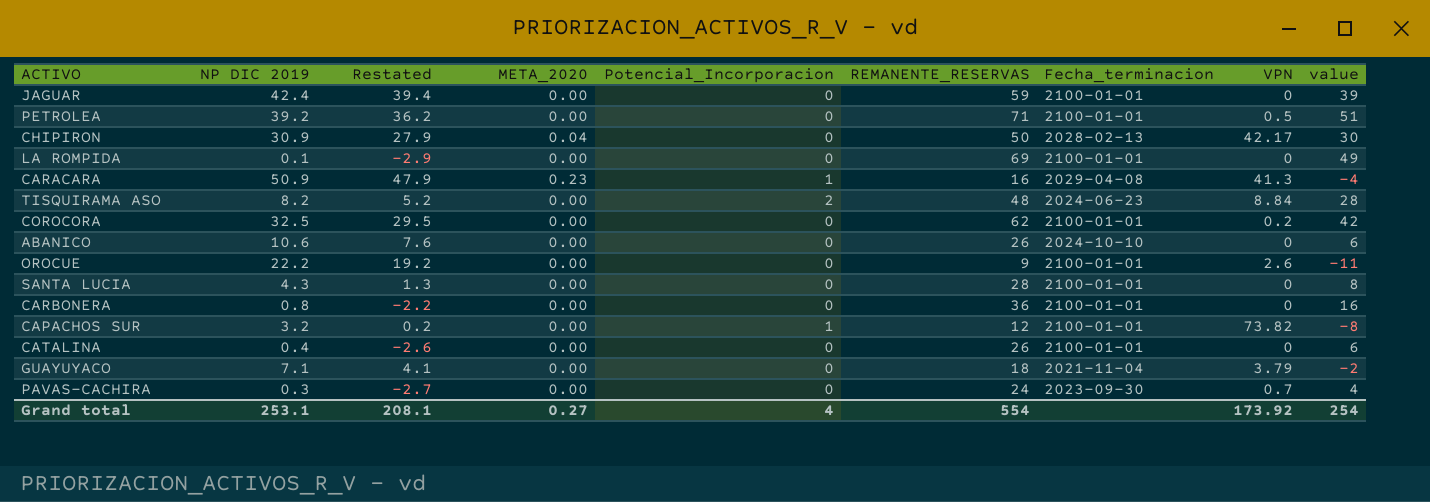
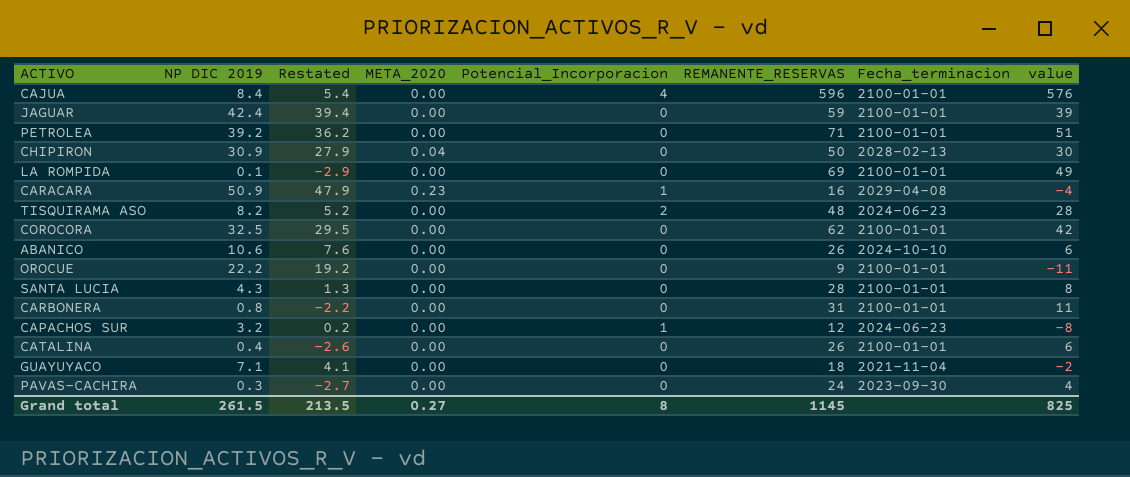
column VPN | position: 8 -> none
row CAJUA: none -> 8.4 | 5.4 | 0.00 | 4 | 596 | 2100-01-01 | 576
CARBONERA | REMANENTE_RESERVAS: 36 -> 31
CARBONERA | value: 16 -> 11
CAPACHOS SUR | Fecha_terminacion: 2100-01-01 -> 2024-06-23
Grand total | NP DIC 2019: 253.1 -> 261.5
Grand total | Restated: 208.1 -> 213.5
Grand total | Potencial_Incorporacion: 4 -> 8
Grand total | REMANENTE_RESERVAS: 554 -> 1145
Grand total | value: 254 -> 825

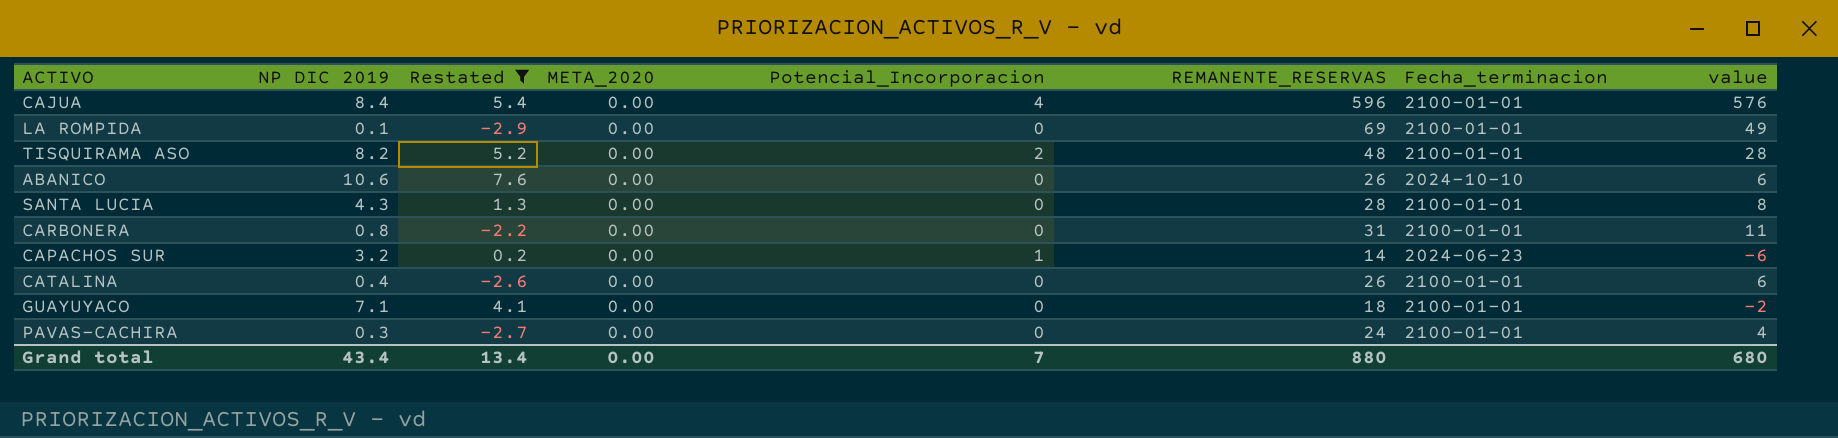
filter: none -> Restated <= 7.6
TISQUIRAMA ASO | Fecha_terminacion: 2024-06-23 -> 2100-01-01
CAPACHOS SUR | REMANENTE_RESERVAS: 12 -> 14
CAPACHOS SUR | value: -8 -> -6
GUAYUYACO | Fecha_terminacion: 2021-11-04 -> 2100-01-01
PAVAS-CACHIRA | Fecha_terminacion: 2023-09-30 -> 2100-01-01
Grand total | NP DIC 2019: 261.5 -> 43.4
Grand total | Restated: 213.5 -> 13.4
Grand total | META_2020: 0.27 -> 0.00
Grand total | Potencial_Incorporacion: 8 -> 7
Grand total | REMANENTE_RESERVAS: 1145 -> 880
Grand total | value: 825 -> 680

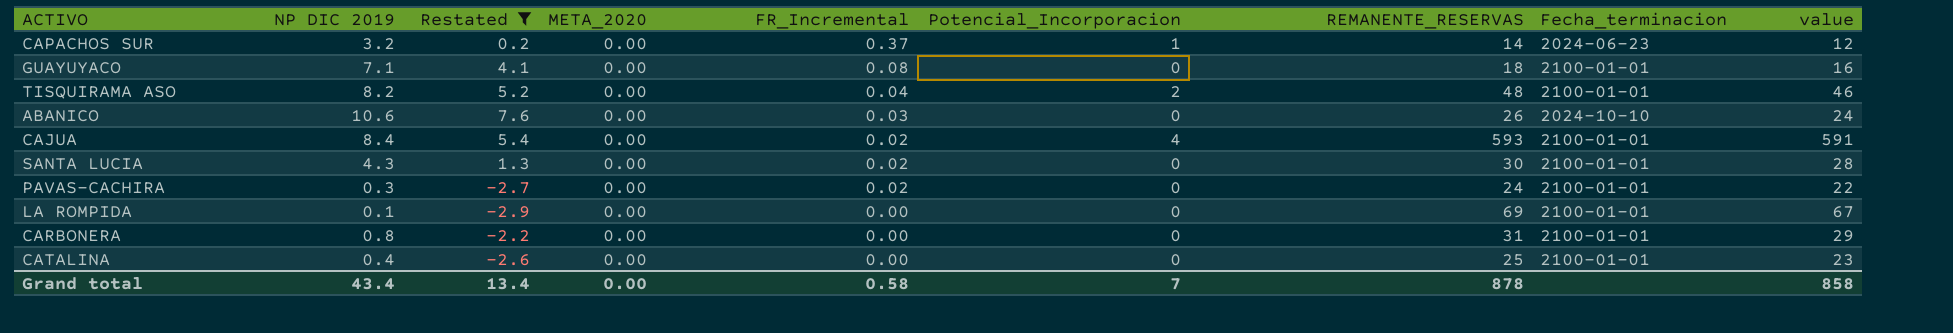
row order: none -> FR_Incremental descending
column FR_Incremental | position: none -> 5
column value | formula: [REMANENTE_RESERVAS] - 20 -> [REMANENTE_RESERVAS] - 2
CAJUA | REMANENTE_RESERVAS: 596 -> 593
SANTA LUCIA | REMANENTE_RESERVAS: 28 -> 30
CATALINA | REMANENTE_RESERVAS: 26 -> 25
Grand total | REMANENTE_RESERVAS: 880 -> 878
Grand total | value: 680 -> 858

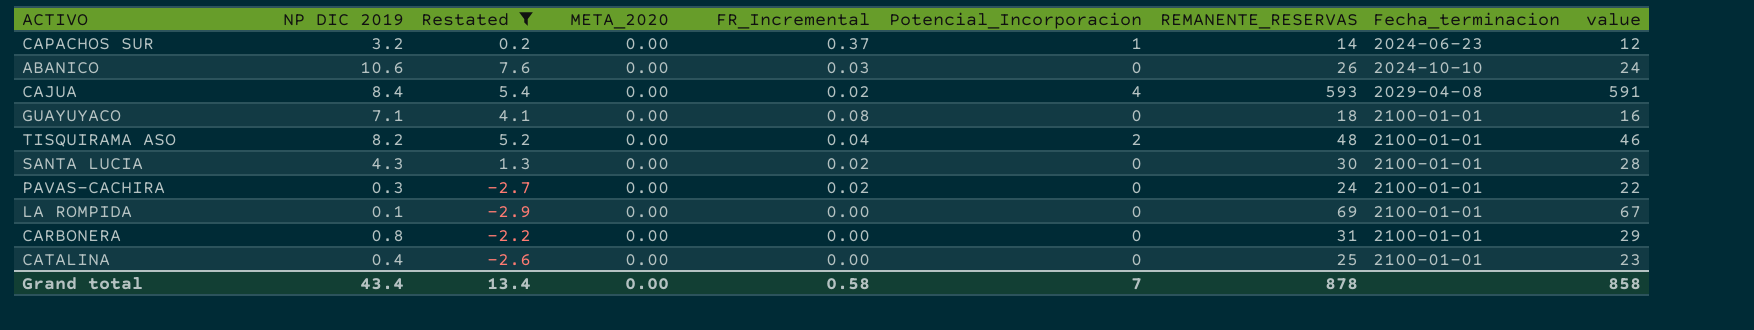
row order: FR_Incremental descending -> Fecha_terminacion ascending
CAJUA | Fecha_terminacion: 2100-01-01 -> 2029-04-08

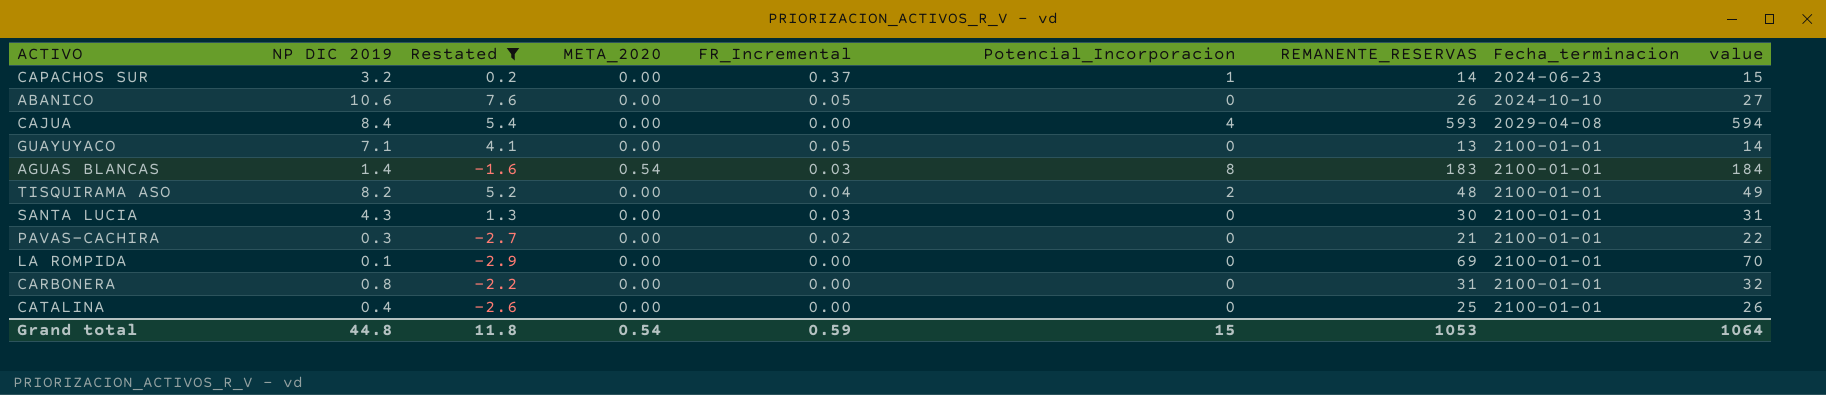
column value | formula: [REMANENTE_RESERVAS] - 2 -> [REMANENTE_RESERVAS] + 1
ABANICO | FR_Incremental: 0.03 -> 0.05
CAJUA | FR_Incremental: 0.02 -> 0.00
GUAYUYACO | FR_Incremental: 0.08 -> 0.05
GUAYUYACO | REMANENTE_RESERVAS: 18 -> 13
row AGUAS BLANCAS: none -> 1.4 | -1.6 | 0.54 | 0.03 | 8 | 183 | 2100-01-01 | 184
SANTA LUCIA | FR_Incremental: 0.02 -> 0.03
PAVAS-CACHIRA | REMANENTE_RESERVAS: 24 -> 21
Grand total | NP DIC 2019: 43.4 -> 44.8
Grand total | Restated: 13.4 -> 11.8
Grand total | META_2020: 0.00 -> 0.54
Grand total | FR_Incremental: 0.58 -> 0.59
Grand total | Potencial_Incorporacion: 7 -> 15
Grand total | REMANENTE_RESERVAS: 878 -> 1053
Grand total | value: 858 -> 1064

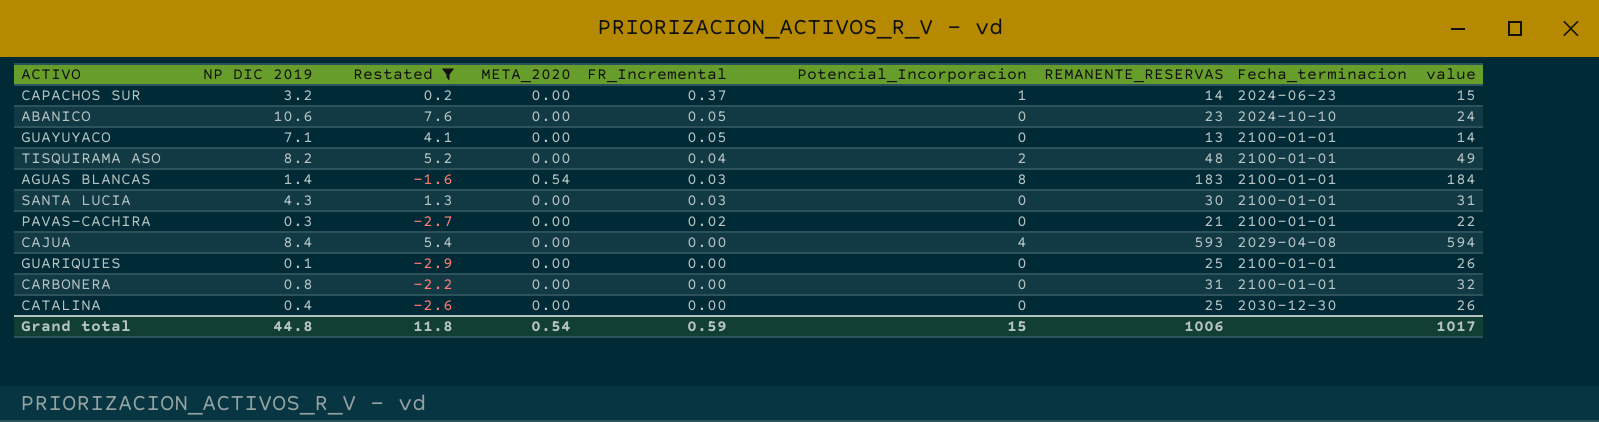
row order: Fecha_terminacion ascending -> FR_Incremental descending
row LA ROMPIDA: 0.1 | -2.9 | 0.00 | 0.00 | 0 | 69 | 2100-01-01 | 70 -> none
ABANICO | REMANENTE_RESERVAS: 26 -> 23
ABANICO | value: 27 -> 24
row GUARIQUIES: none -> 0.1 | -2.9 | 0.00 | 0.00 | 0 | 25 | 2100-01-01 | 26
CATALINA | Fecha_terminacion: 2100-01-01 -> 2030-12-30
Grand total | REMANENTE_RESERVAS: 1053 -> 1006
Grand total | value: 1064 -> 1017

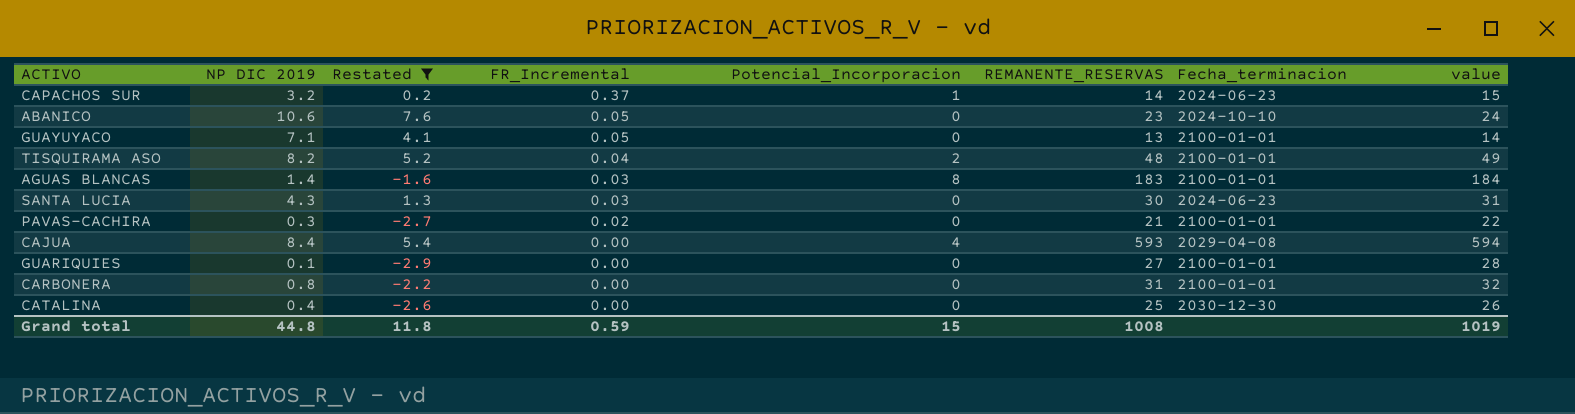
column META_2020 | position: 4 -> none
SANTA LUCIA | Fecha_terminacion: 2100-01-01 -> 2024-06-23
GUARIQUIES | REMANENTE_RESERVAS: 25 -> 27
GUARIQUIES | value: 26 -> 28
Grand total | REMANENTE_RESERVAS: 1006 -> 1008
Grand total | value: 1017 -> 1019

